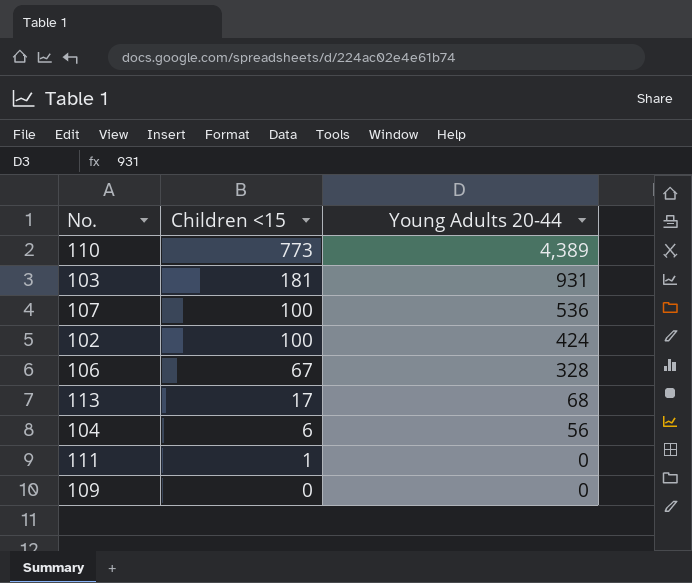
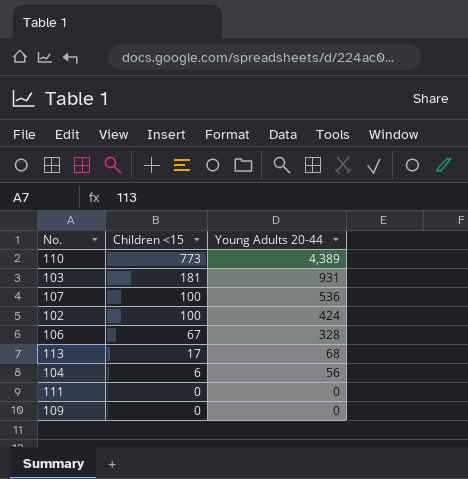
111 | Children <15: 1 -> 0

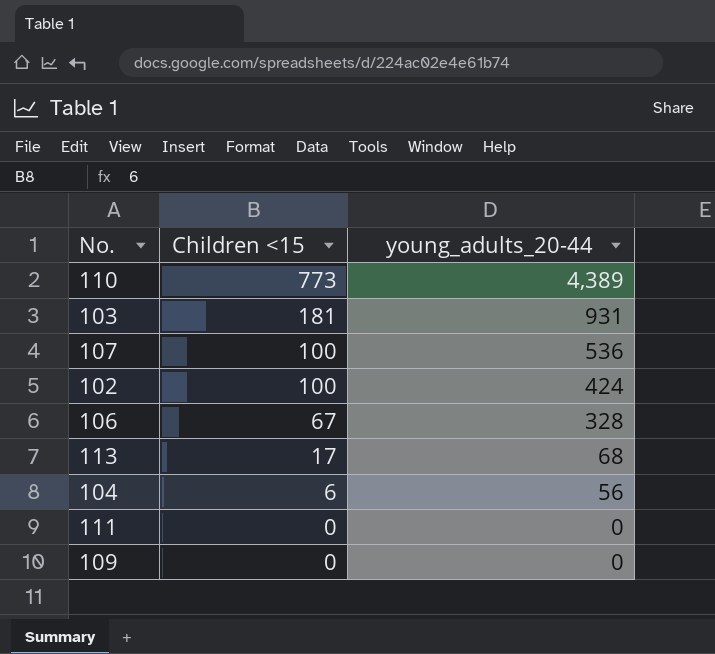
column name: Young Adults 20-44 -> young_adults_20-44

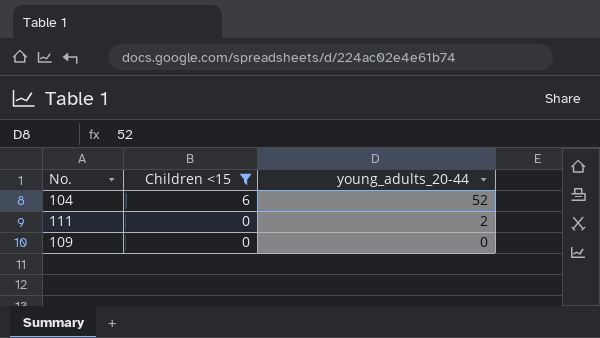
filter: none -> Children <15 <= 6
104 | young_adults_20-44: 56 -> 52
111 | young_adults_20-44: 0 -> 2

